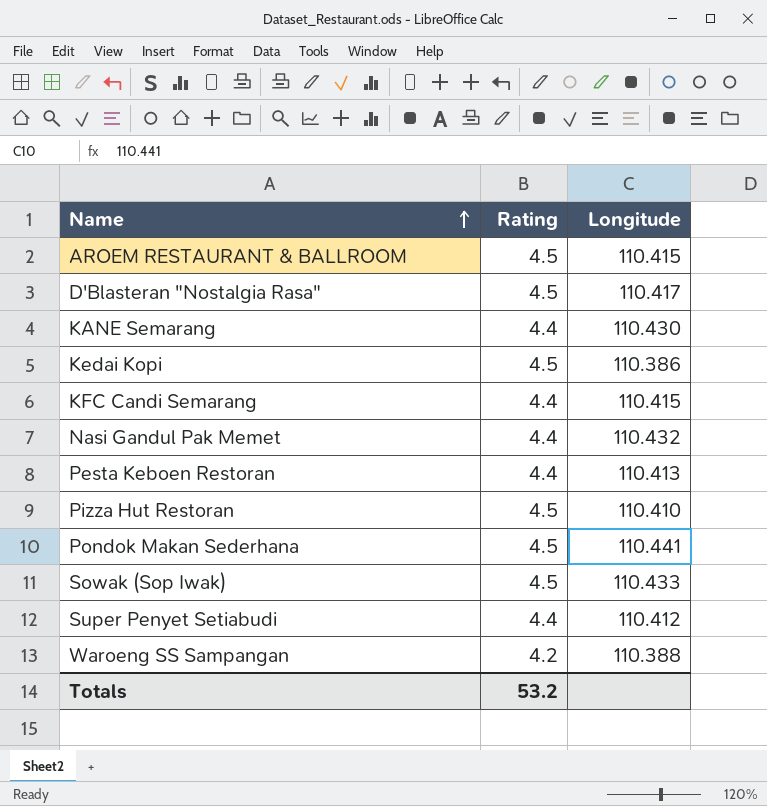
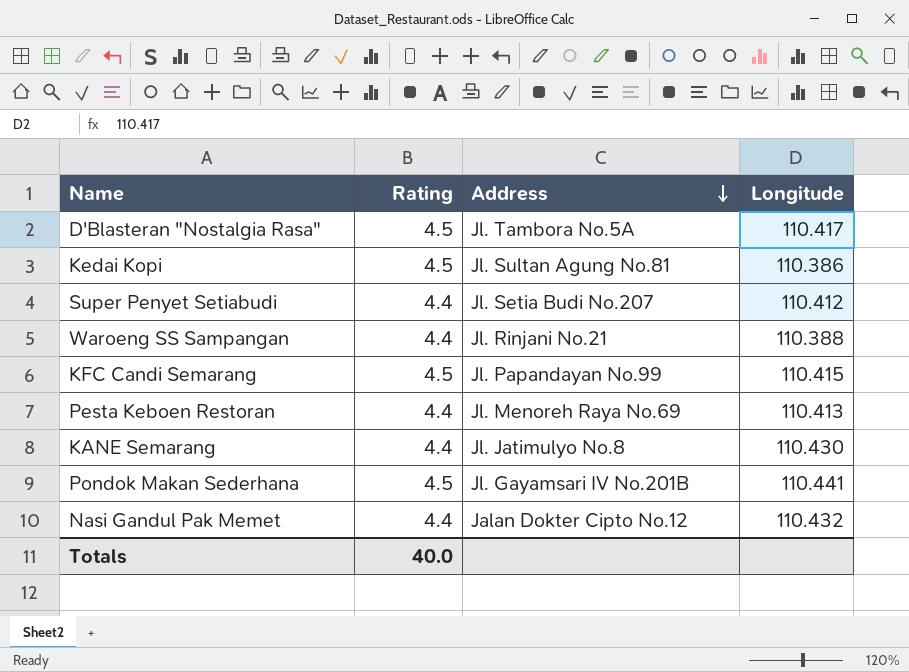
row order: Name ascending -> Address descending
column Address | position: none -> 3
row AROEM RESTAURANT & BALLROOM: 4.5 | 110.415 -> none
row Pizza Hut Restoran: 4.5 | 110.410 -> none
row Sowak (Sop Iwak): 4.5 | 110.433 -> none
Waroeng SS Sampangan | Rating: 4.2 -> 4.4
KFC Candi Semarang | Rating: 4.4 -> 4.5
Totals | Rating: 53.2 -> 40.0

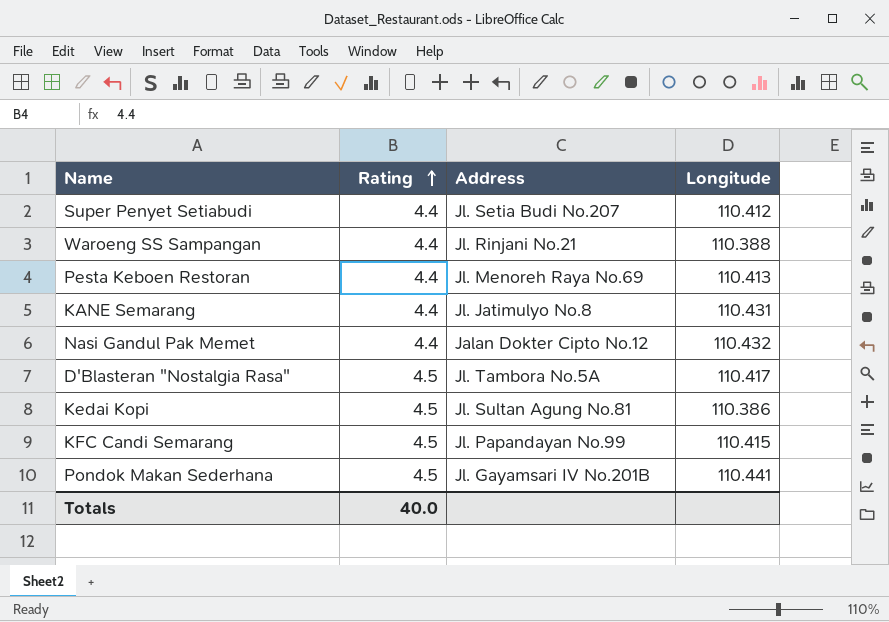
row order: Address descending -> Rating ascending
KANE Semarang | Longitude: 110.430 -> 110.431

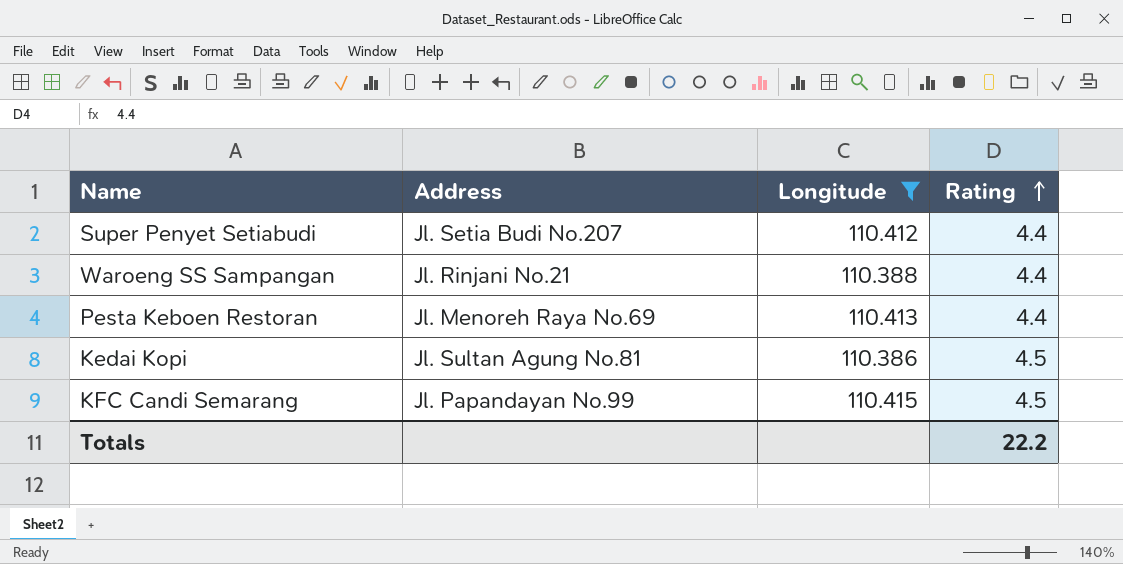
filter: none -> Longitude <= 110.415
column Rating | position: 2 -> 4
Totals | Rating: 40.0 -> 22.2

